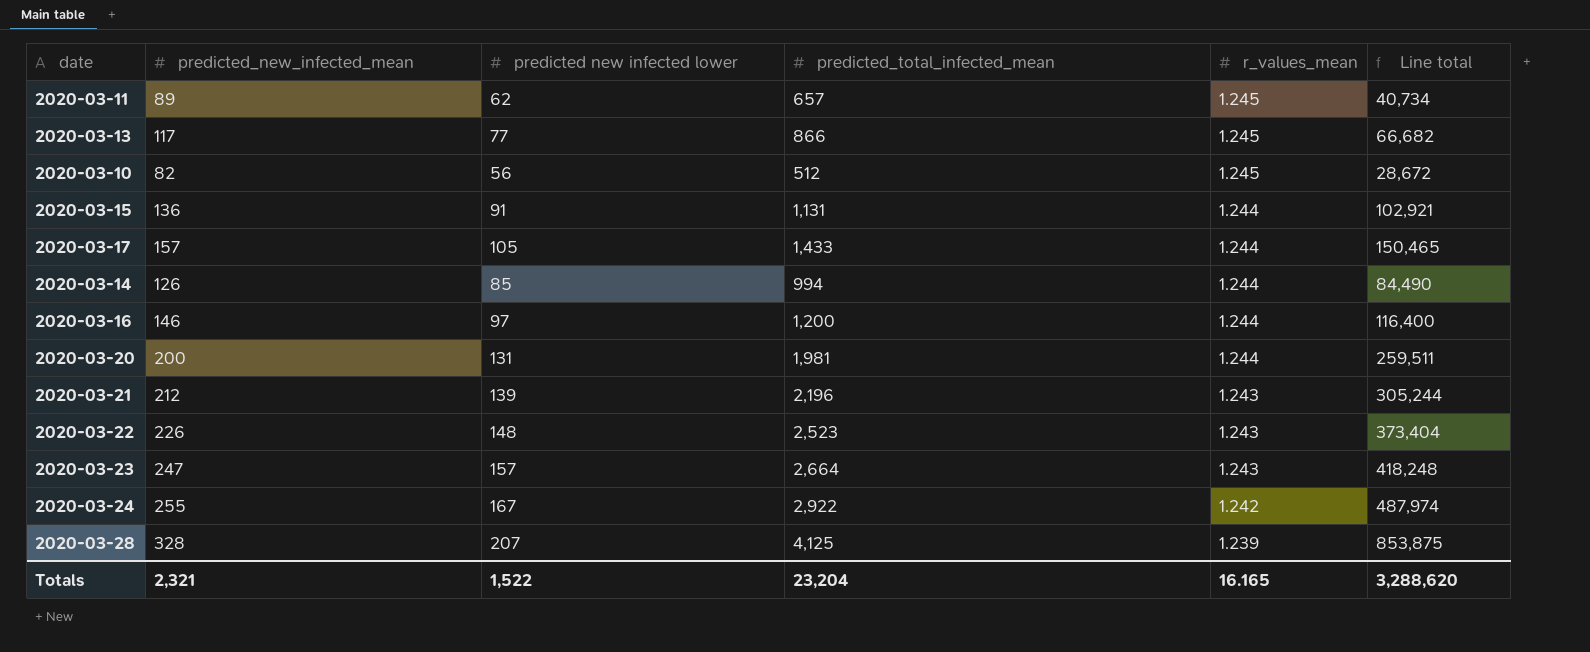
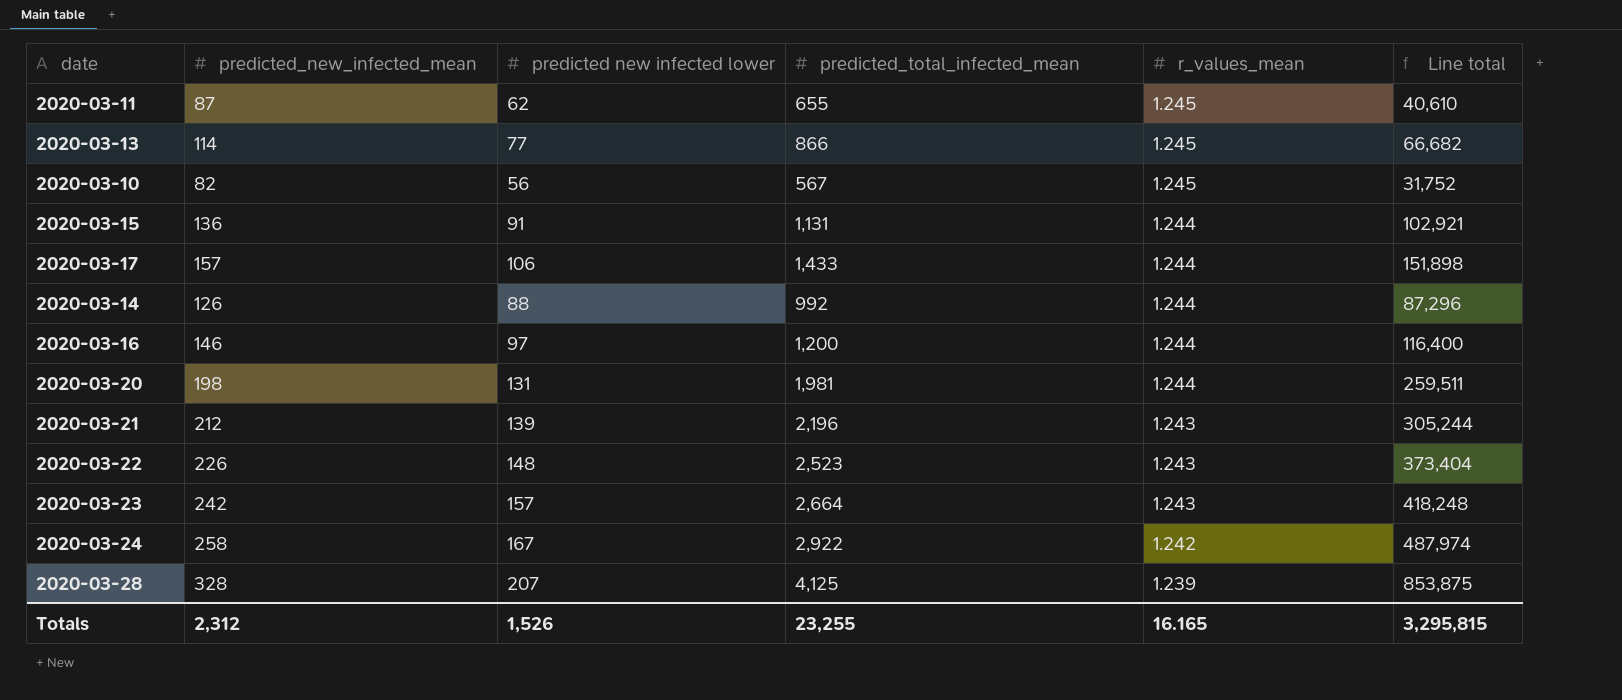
2020-03-11 | predicted_new_infected_mean: 89 -> 87
2020-03-11 | predicted_total_infected_mean: 657 -> 655
2020-03-11 | Line total: 40,734 -> 40,610
2020-03-13 | predicted_new_infected_mean: 117 -> 114
2020-03-10 | predicted_total_infected_mean: 512 -> 567
2020-03-10 | Line total: 28,672 -> 31,752
2020-03-17 | predicted new infected lower: 105 -> 106
2020-03-17 | Line total: 150,465 -> 151,898
2020-03-14 | predicted new infected lower: 85 -> 88
2020-03-14 | predicted_total_infected_mean: 994 -> 992
2020-03-14 | Line total: 84,490 -> 87,296
2020-03-20 | predicted_new_infected_mean: 200 -> 198
2020-03-23 | predicted_new_infected_mean: 247 -> 242
2020-03-24 | predicted_new_infected_mean: 255 -> 258
Totals | predicted_new_infected_mean: 2,321 -> 2,312
Totals | predicted new infected lower: 1,522 -> 1,526
Totals | predicted_total_infected_mean: 23,204 -> 23,255
Totals | Line total: 3,288,620 -> 3,295,815

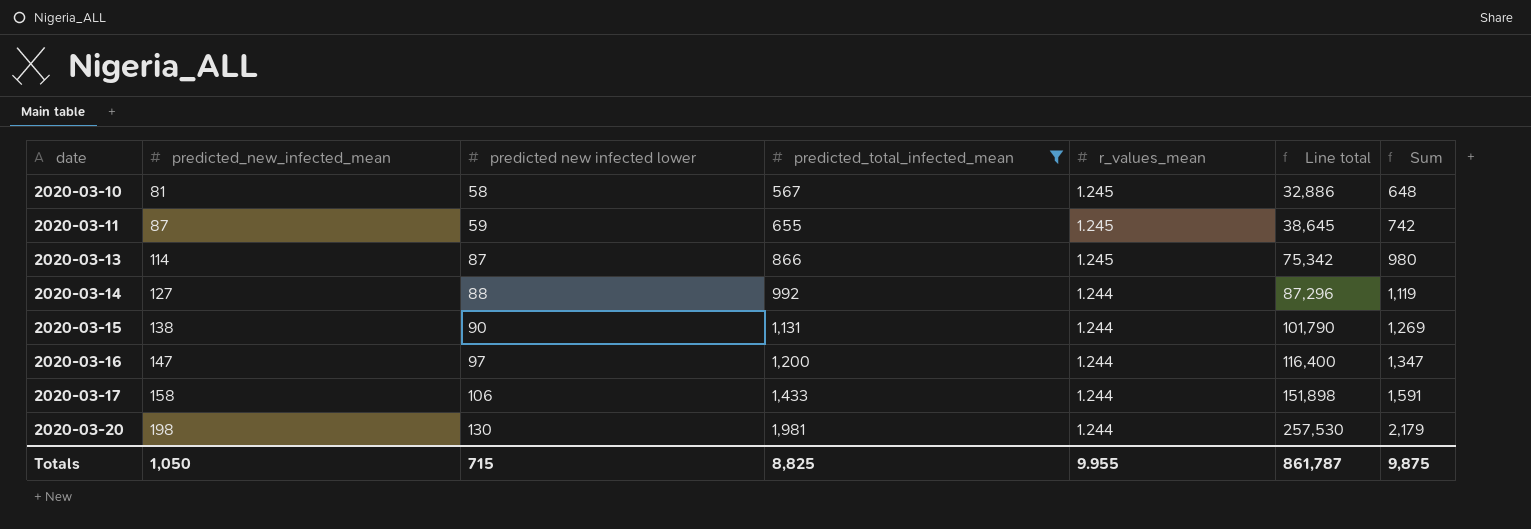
filter: none -> predicted_total_infected_mean <= 1,981
row order: r_values_mean descending -> date ascending
column Sum | formula: none -> [predicted_new_infected_mean] + [predicted_total_infected_mean]
2020-03-10 | predicted_new_infected_mean: 82 -> 81
2020-03-10 | predicted new infected lower: 56 -> 58
2020-03-10 | Line total: 31,752 -> 32,886
2020-03-11 | predicted new infected lower: 62 -> 59
2020-03-11 | Line total: 40,610 -> 38,645
2020-03-13 | predicted new infected lower: 77 -> 87
2020-03-13 | Line total: 66,682 -> 75,342
2020-03-14 | predicted_new_infected_mean: 126 -> 127
2020-03-15 | predicted_new_infected_mean: 136 -> 138
2020-03-15 | predicted new infected lower: 91 -> 90
2020-03-15 | Line total: 102,921 -> 101,790
2020-03-16 | predicted_new_infected_mean: 146 -> 147
2020-03-17 | predicted_new_infected_mean: 157 -> 158
2020-03-20 | predicted new infected lower: 131 -> 130
2020-03-20 | Line total: 259,511 -> 257,530
Totals | predicted_new_infected_mean: 2,312 -> 1,050
Totals | predicted new infected lower: 1,526 -> 715
Totals | predicted_total_infected_mean: 23,255 -> 8,825
Totals | r_values_mean: 16.165 -> 9.955
Totals | Line total: 3,295,815 -> 861,787

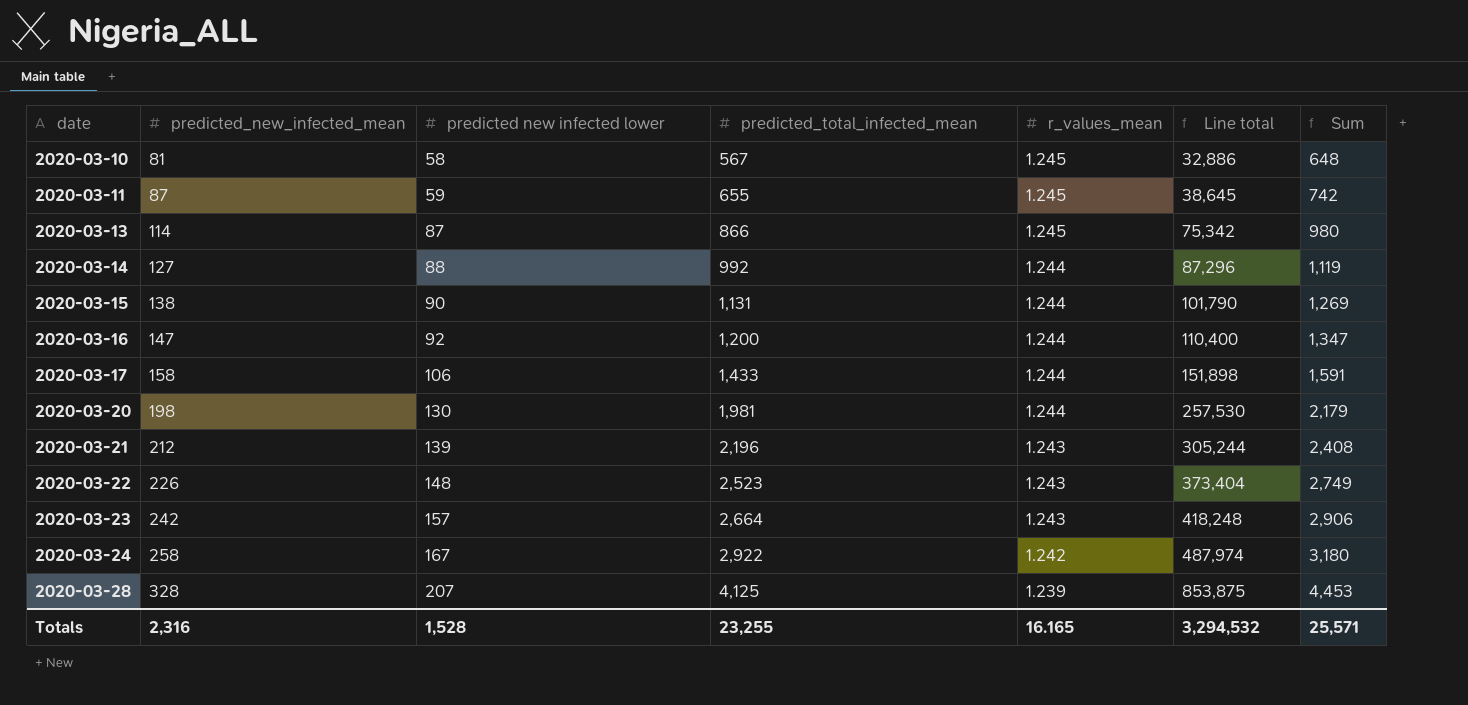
filter: predicted_total_infected_mean <= 1,981 -> none
2020-03-16 | predicted new infected lower: 97 -> 92
2020-03-16 | Line total: 116,400 -> 110,400
Totals | predicted_new_infected_mean: 1,050 -> 2,316
Totals | predicted new infected lower: 715 -> 1,528
Totals | predicted_total_infected_mean: 8,825 -> 23,255
Totals | r_values_mean: 9.955 -> 16.165
Totals | Line total: 861,787 -> 3,294,532
Totals | Sum: 9,875 -> 25,571

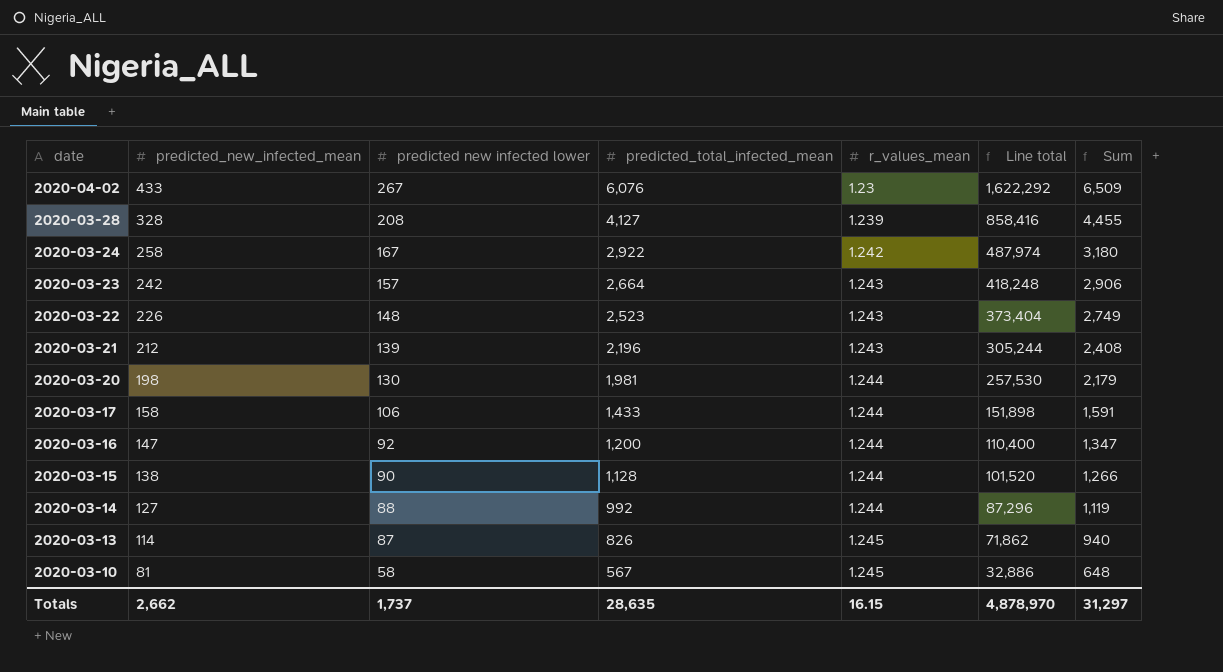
row order: date ascending -> date descending
row 2020-03-11: 87 | 59 | 655 | 1.245 | 38,645 | 742 -> none
row 2020-04-02: none -> 433 | 267 | 6,076 | 1.23 | 1,622,292 | 6,509
2020-03-28 | predicted new infected lower: 207 -> 208
2020-03-28 | predicted_total_infected_mean: 4,125 -> 4,127
2020-03-28 | Line total: 853,875 -> 858,416
2020-03-28 | Sum: 4,453 -> 4,455
2020-03-15 | predicted_total_infected_mean: 1,131 -> 1,128
2020-03-15 | Line total: 101,790 -> 101,520
2020-03-15 | Sum: 1,269 -> 1,266
2020-03-13 | predicted_total_infected_mean: 866 -> 826
2020-03-13 | Line total: 75,342 -> 71,862
2020-03-13 | Sum: 980 -> 940
Totals | predicted_new_infected_mean: 2,316 -> 2,662
Totals | predicted new infected lower: 1,528 -> 1,737
Totals | predicted_total_infected_mean: 23,255 -> 28,635
Totals | r_values_mean: 16.165 -> 16.15
Totals | Line total: 3,294,532 -> 4,878,970
Totals | Sum: 25,571 -> 31,297

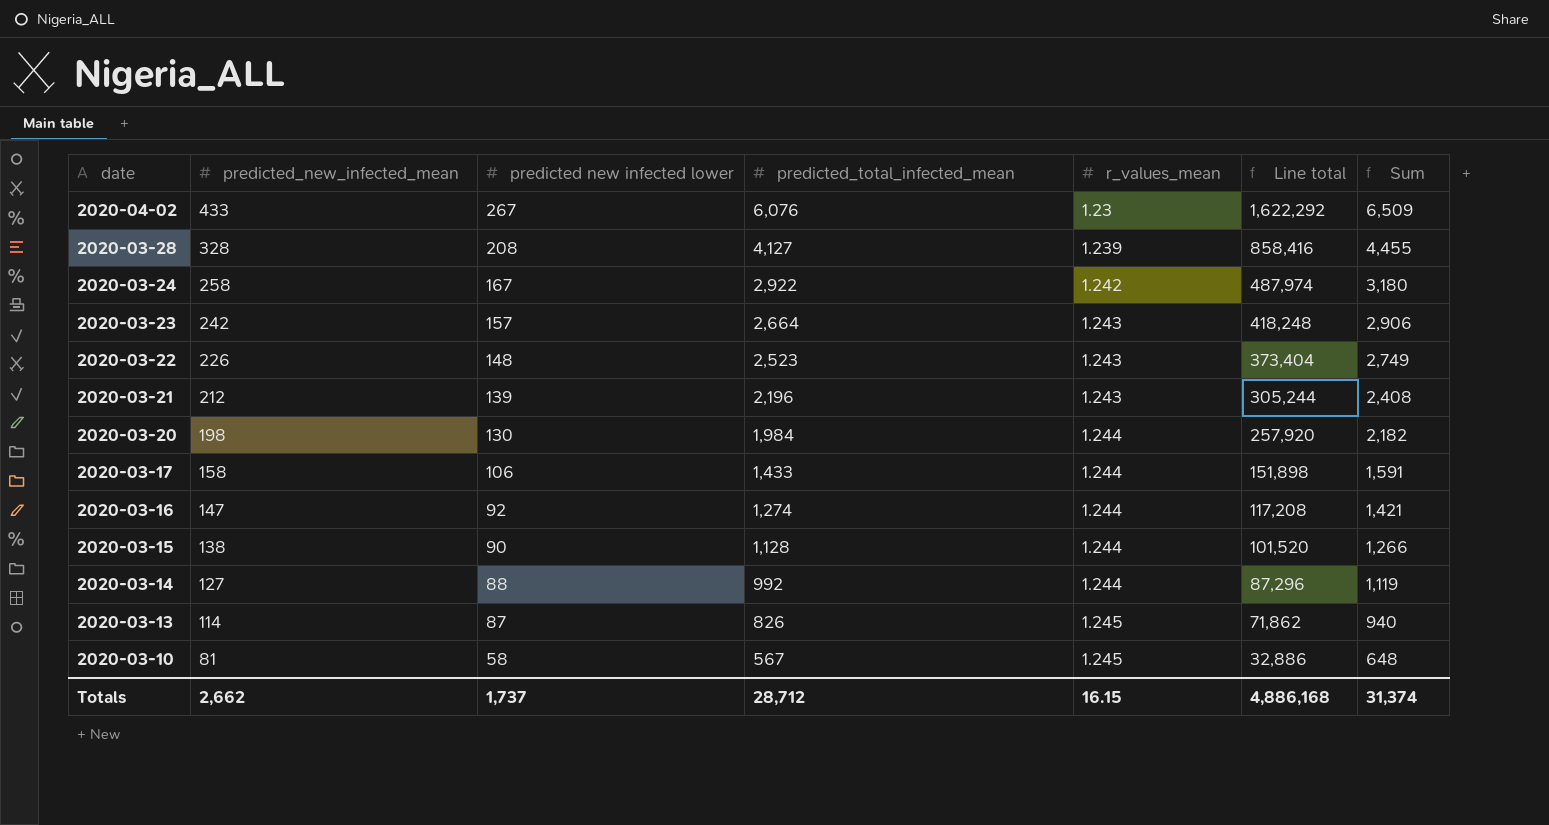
2020-03-20 | predicted_total_infected_mean: 1,981 -> 1,984
2020-03-20 | Line total: 257,530 -> 257,920
2020-03-20 | Sum: 2,179 -> 2,182
2020-03-16 | predicted_total_infected_mean: 1,200 -> 1,274
2020-03-16 | Line total: 110,400 -> 117,208
2020-03-16 | Sum: 1,347 -> 1,421
Totals | predicted_total_infected_mean: 28,635 -> 28,712
Totals | Line total: 4,878,970 -> 4,886,168
Totals | Sum: 31,297 -> 31,374

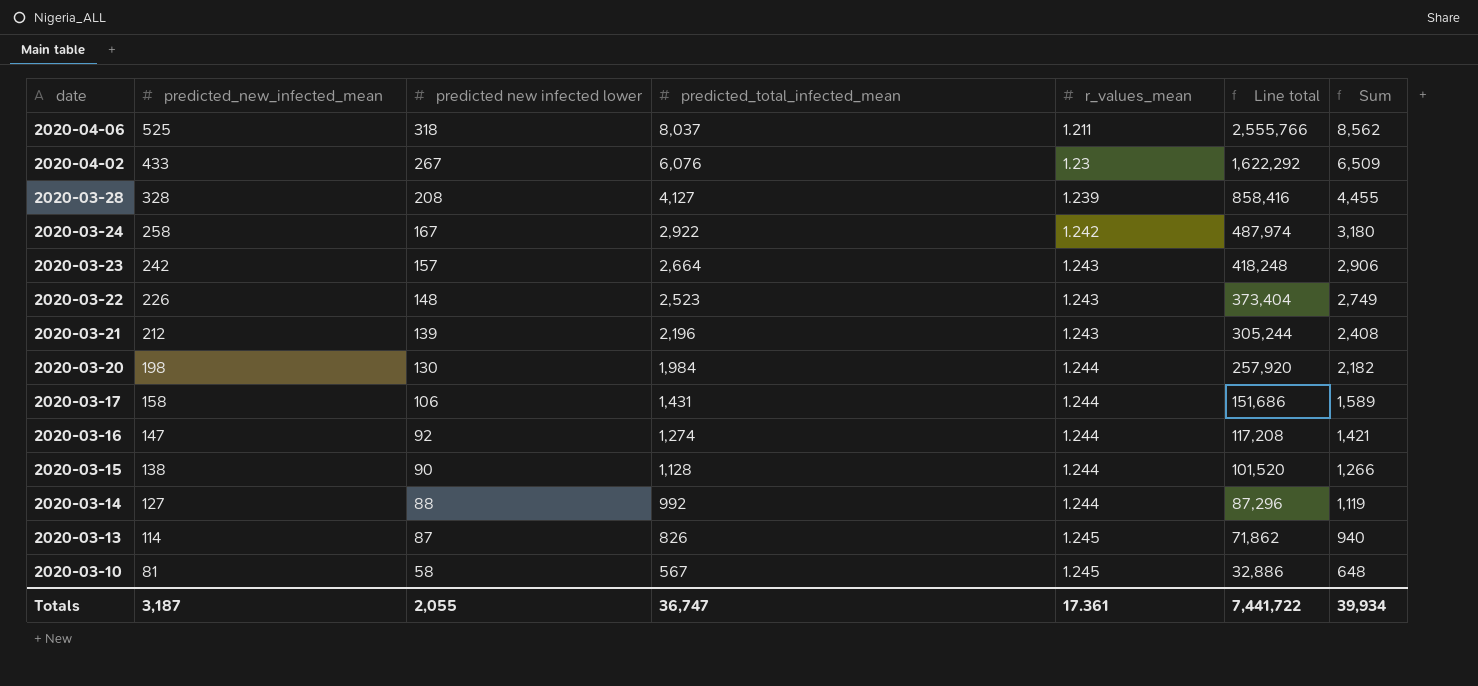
row 2020-04-06: none -> 525 | 318 | 8,037 | 1.211 | 2,555,766 | 8,562
2020-03-17 | predicted_total_infected_mean: 1,433 -> 1,431
2020-03-17 | Line total: 151,898 -> 151,686
2020-03-17 | Sum: 1,591 -> 1,589
Totals | predicted_new_infected_mean: 2,662 -> 3,187
Totals | predicted new infected lower: 1,737 -> 2,055
Totals | predicted_total_infected_mean: 28,712 -> 36,747
Totals | r_values_mean: 16.15 -> 17.361
Totals | Line total: 4,886,168 -> 7,441,722
Totals | Sum: 31,374 -> 39,934

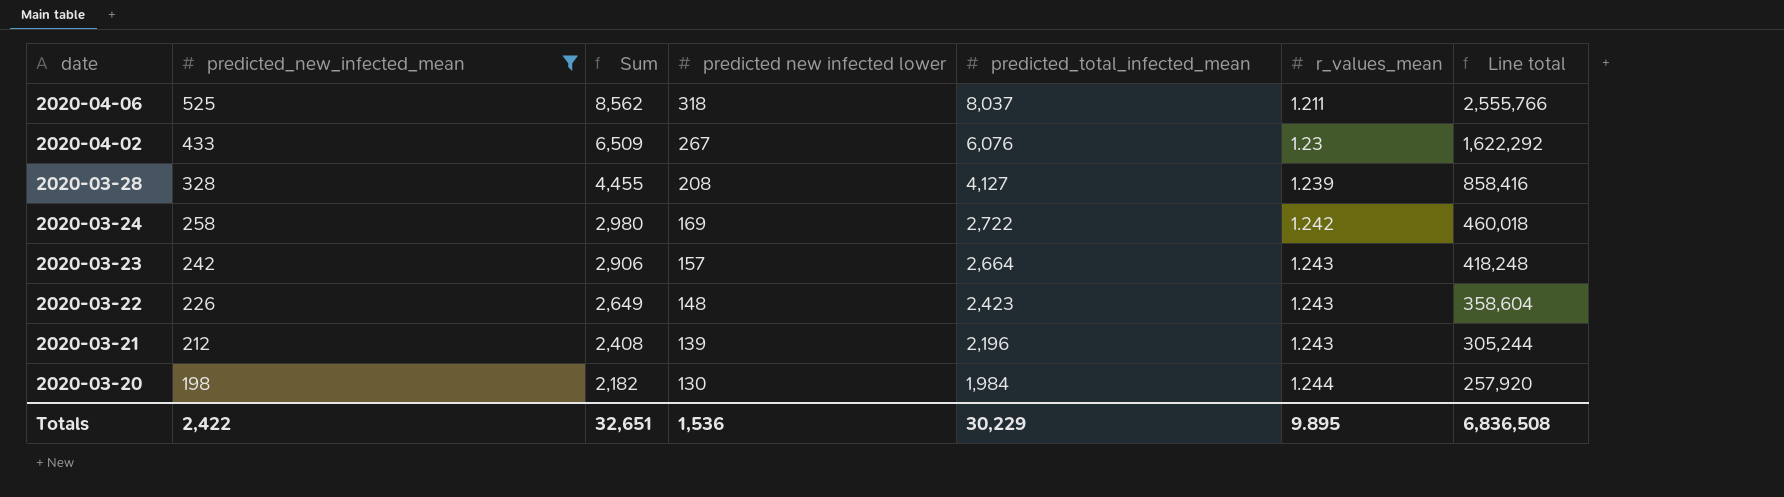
filter: none -> predicted_new_infected_mean >= 198
column Sum | position: 7 -> 3
2020-03-24 | Sum: 3,180 -> 2,980
2020-03-24 | predicted new infected lower: 167 -> 169
2020-03-24 | predicted_total_infected_mean: 2,922 -> 2,722
2020-03-24 | Line total: 487,974 -> 460,018
2020-03-22 | Sum: 2,749 -> 2,649
2020-03-22 | predicted_total_infected_mean: 2,523 -> 2,423
2020-03-22 | Line total: 373,404 -> 358,604
Totals | predicted_new_infected_mean: 3,187 -> 2,422
Totals | Sum: 39,934 -> 32,651
Totals | predicted new infected lower: 2,055 -> 1,536
Totals | predicted_total_infected_mean: 36,747 -> 30,229
Totals | r_values_mean: 17.361 -> 9.895
Totals | Line total: 7,441,722 -> 6,836,508

